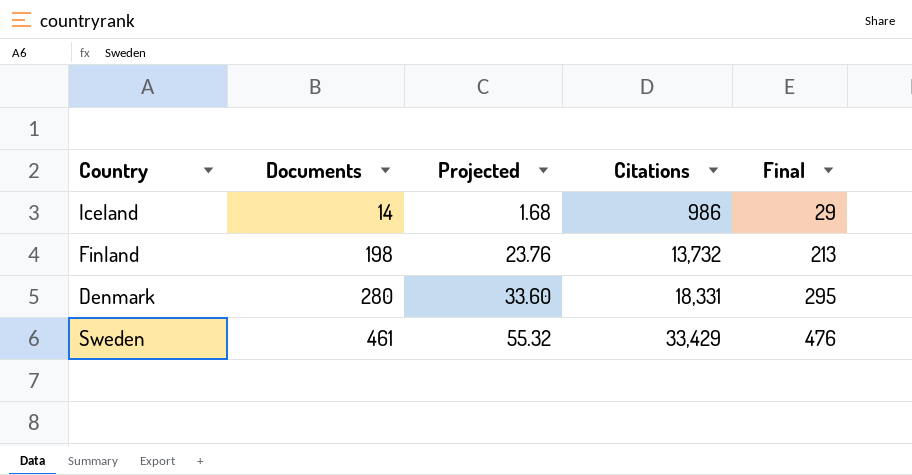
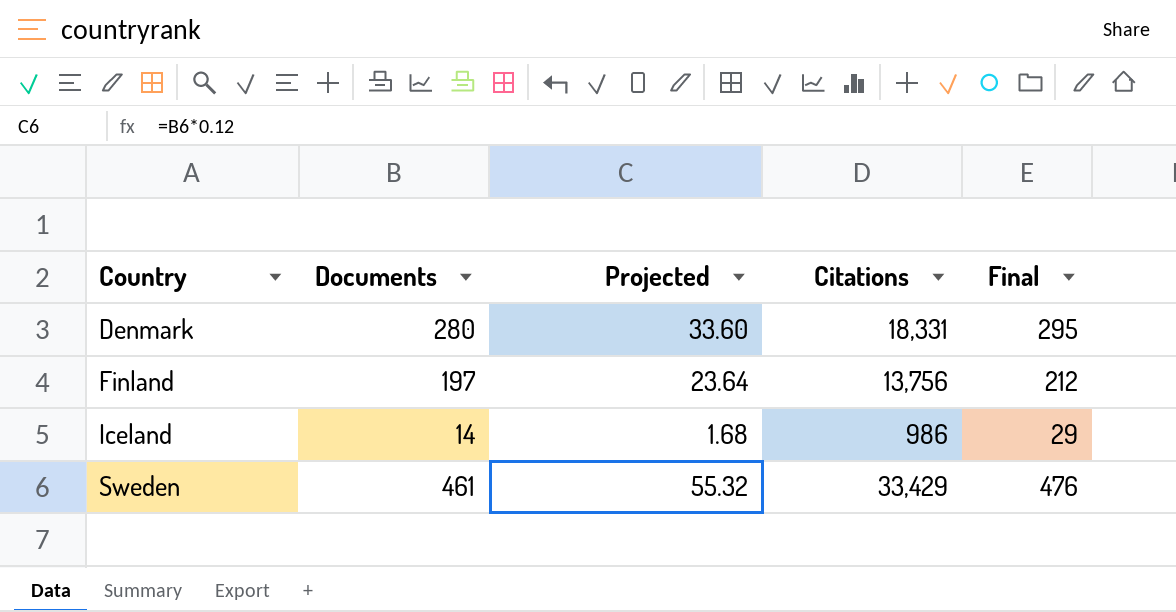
row order: Documents ascending -> Country ascending
Finland | Documents: 198 -> 197
Finland | Projected: 23.76 -> 23.64
Finland | Citations: 13,732 -> 13,756
Finland | Final: 213 -> 212

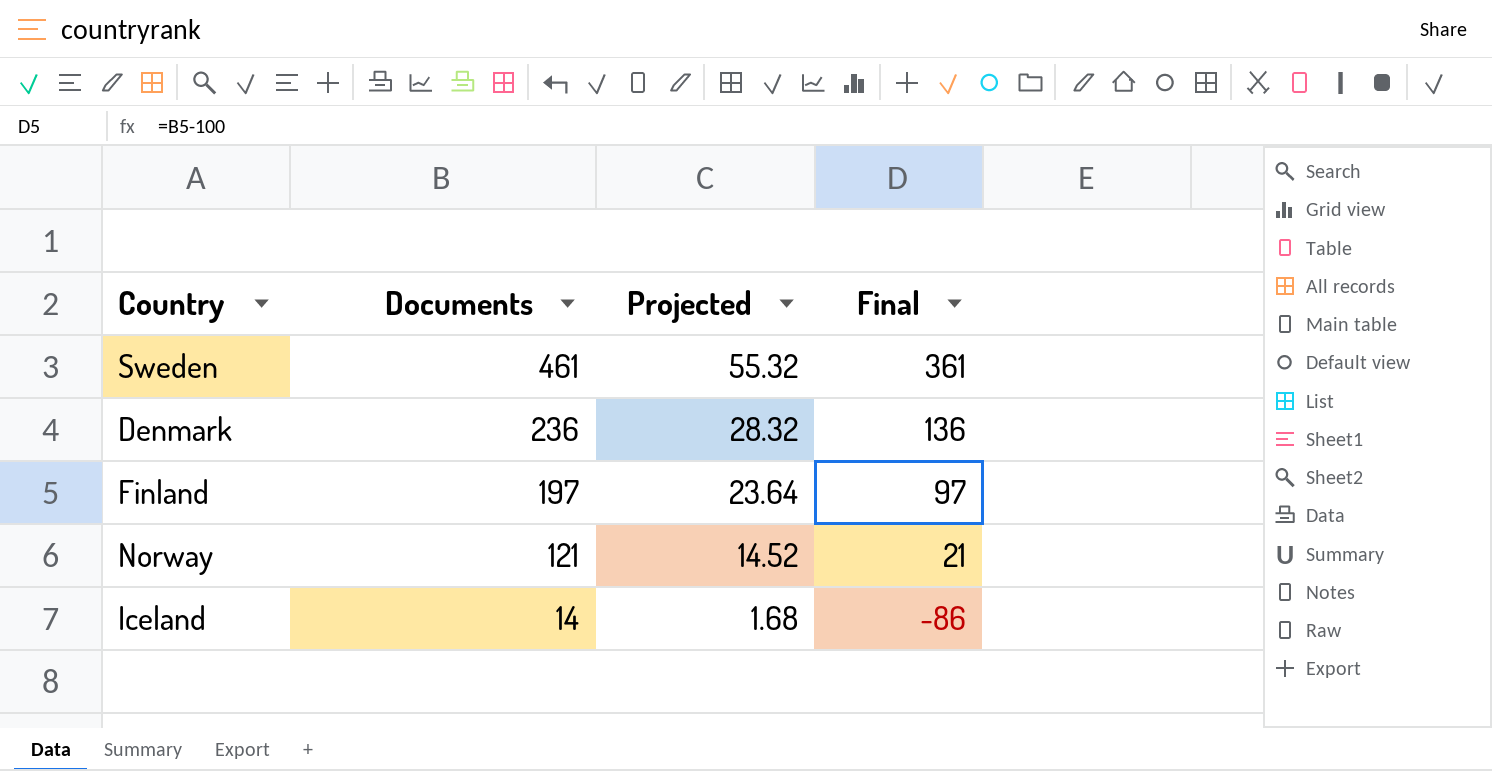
row order: Country ascending -> Documents descending
column Citations | position: 4 -> none
column Final | formula: [Documents] + 15 -> [Documents] - 100
Denmark | Documents: 280 -> 236
Denmark | Projected: 33.60 -> 28.32
row Norway: none -> 121 | 14.52 | 21

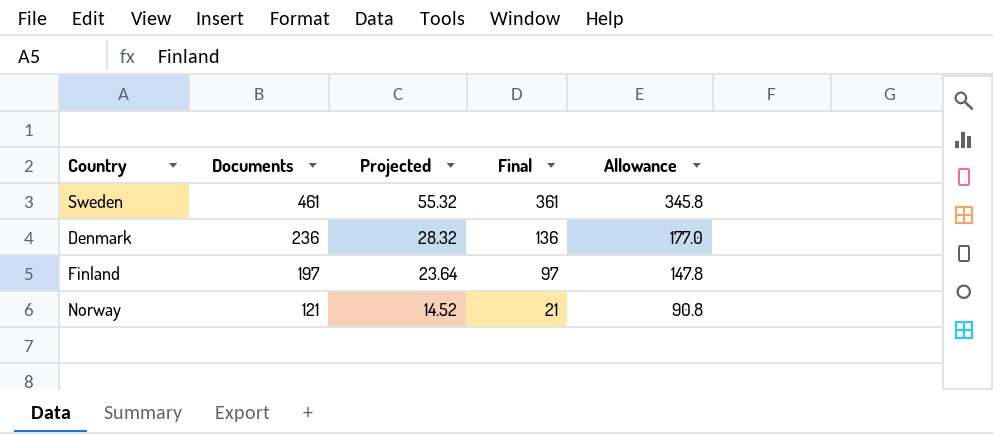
column Allowance | formula: none -> [Documents] * 0.75
row Iceland: 14 | 1.68 | -86 -> none

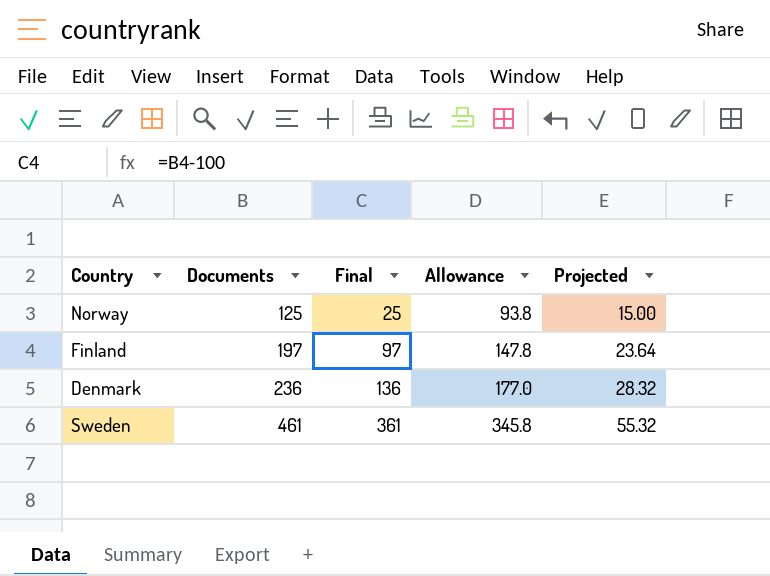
row order: Documents descending -> Documents ascending
column Projected | position: 3 -> 5
Norway | Documents: 121 -> 125
Norway | Final: 21 -> 25
Norway | Allowance: 90.8 -> 93.8
Norway | Projected: 14.52 -> 15.00

